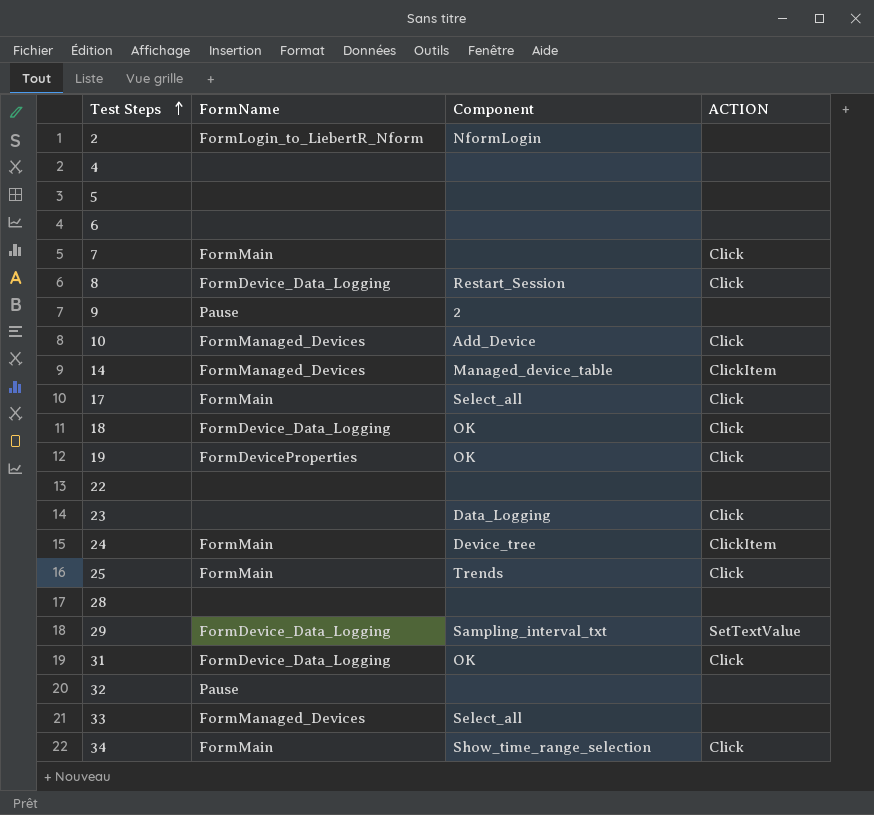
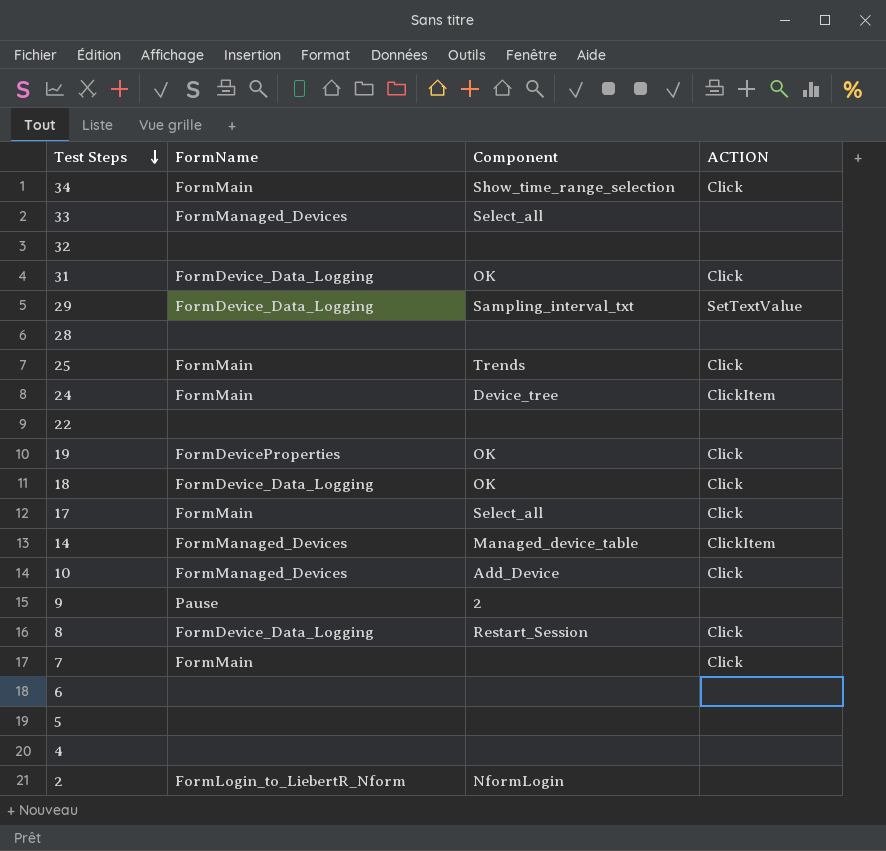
row order: Test Steps ascending -> Test Steps descending
row 23: none | Data_Logging | Click -> none
32 | FormName: Pause -> none

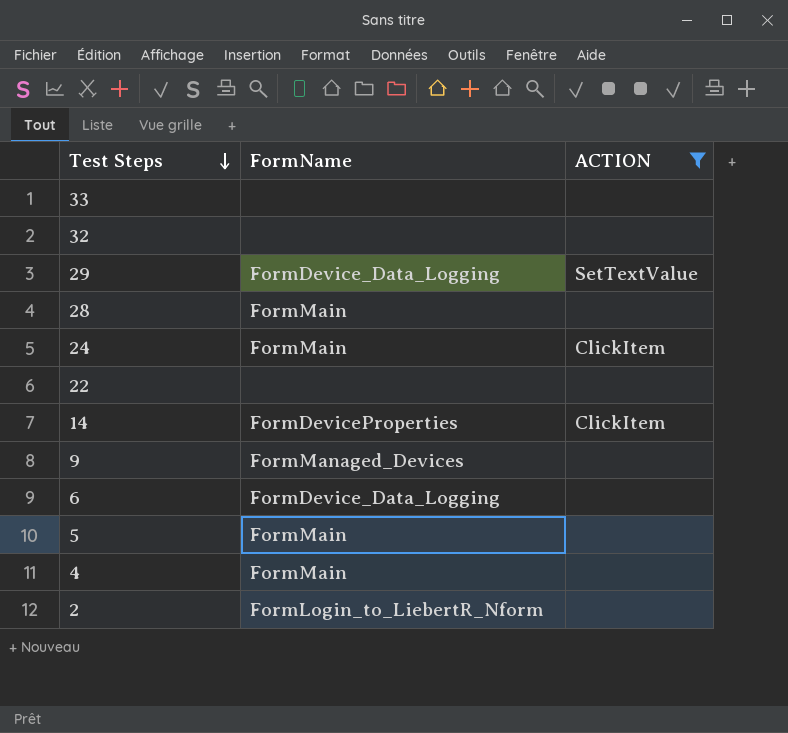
filter: none -> ACTION != Click
column Component | position: 3 -> none
33 | FormName: FormManaged_Devices -> none
28 | FormName: none -> FormMain
14 | FormName: FormManaged_Devices -> FormDeviceProperties
9 | FormName: Pause -> FormManaged_Devices
6 | FormName: none -> FormDevice_Data_Logging
5 | FormName: none -> FormMain
4 | FormName: none -> FormMain

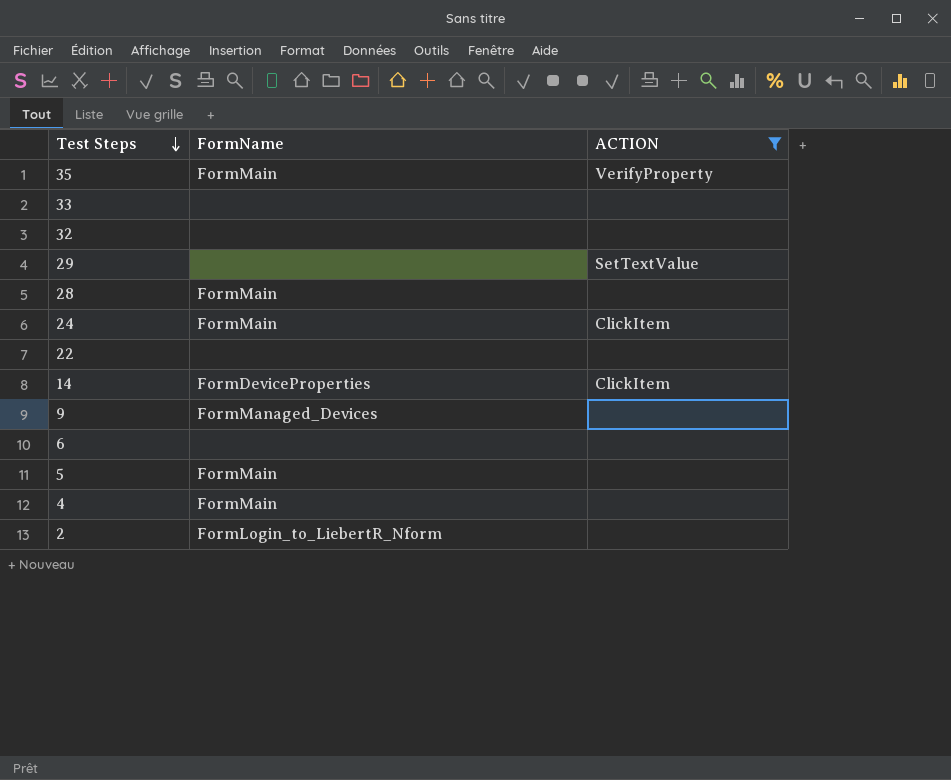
row 35: none -> FormMain | VerifyProperty
29 | FormName: FormDevice_Data_Logging -> none
6 | FormName: FormDevice_Data_Logging -> none

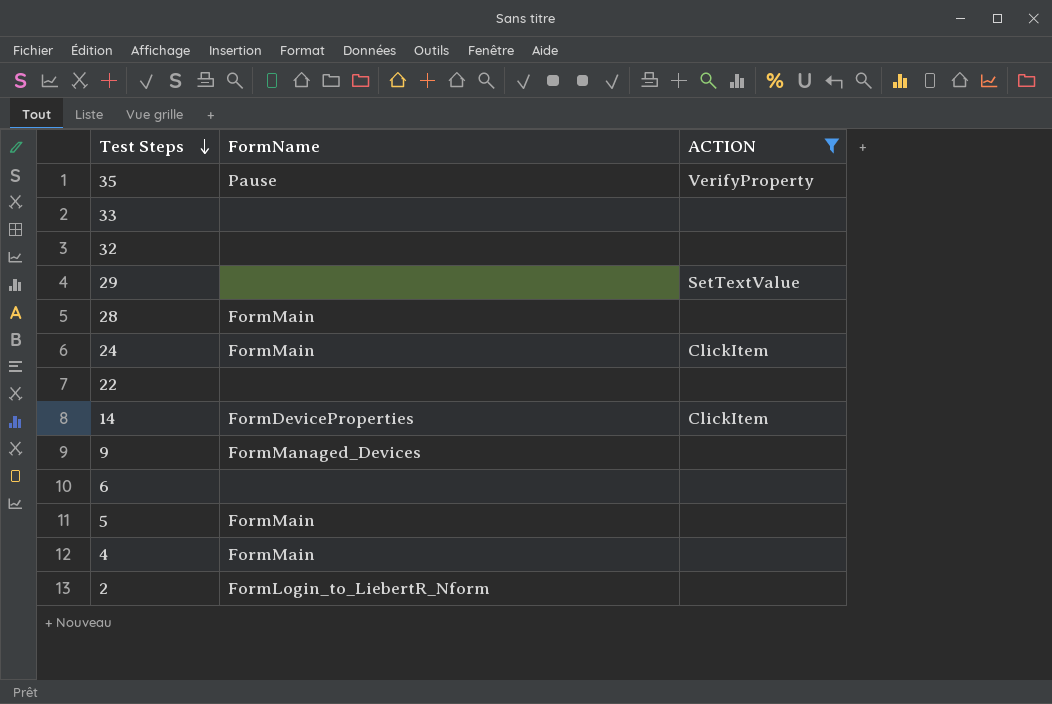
35 | FormName: FormMain -> Pause

